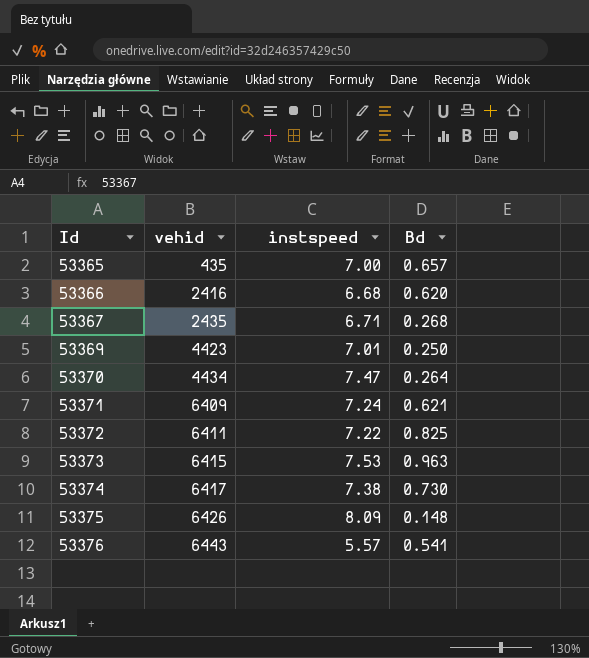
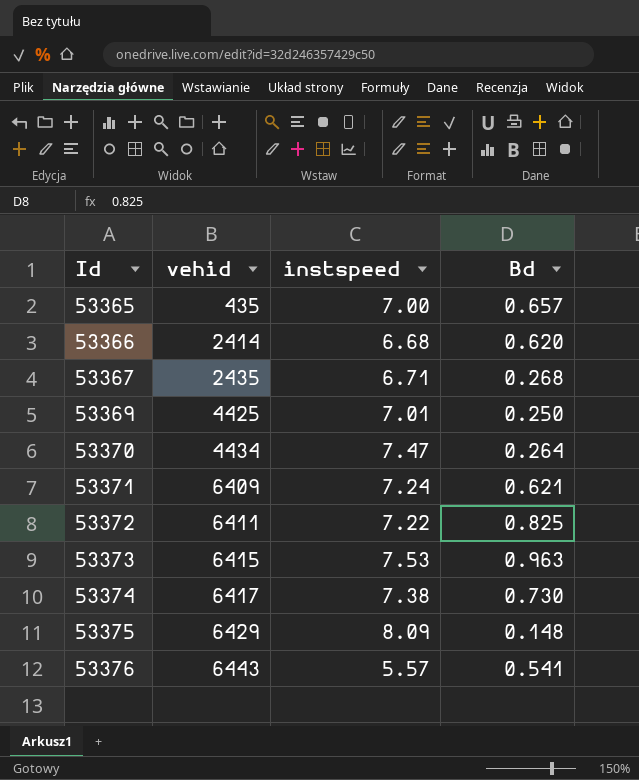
53366 | vehid: 2416 -> 2414
53369 | vehid: 4423 -> 4425
53375 | vehid: 6426 -> 6429

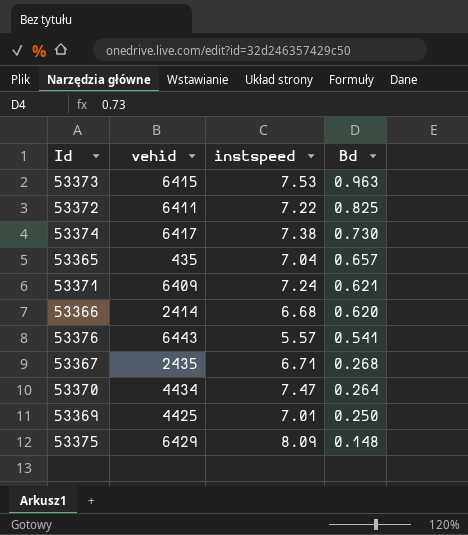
row order: Id ascending -> Bd descending
53365 | instspeed: 7.00 -> 7.04

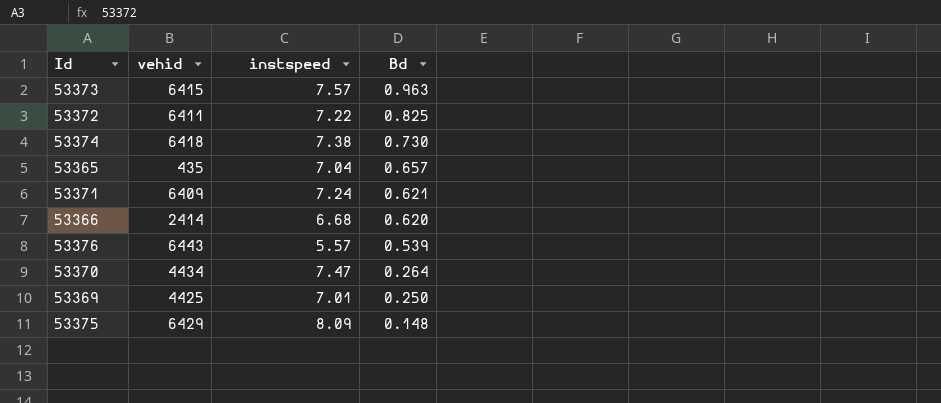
row 53367: 2435 | 6.71 | 0.268 -> none
53373 | instspeed: 7.53 -> 7.57
53374 | vehid: 6417 -> 6418
53376 | Bd: 0.541 -> 0.539

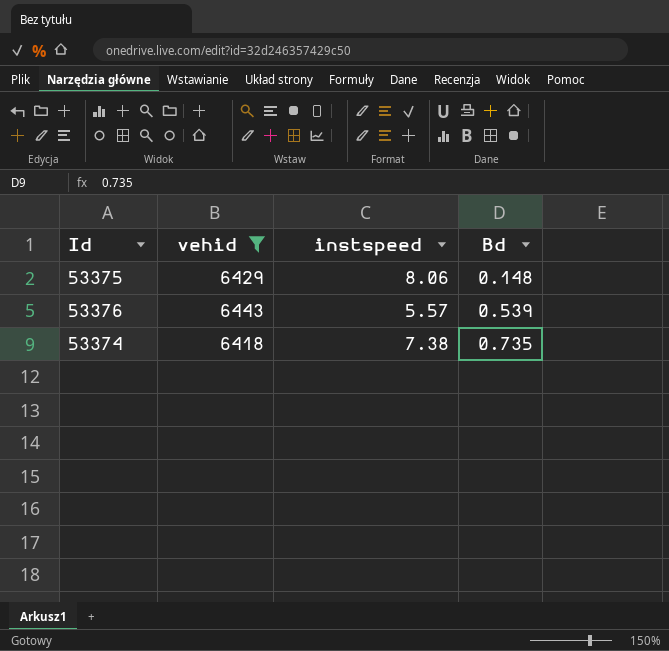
filter: none -> vehid >= 6418
row order: Bd descending -> Bd ascending
53375 | instspeed: 8.09 -> 8.06
53374 | Bd: 0.730 -> 0.735

